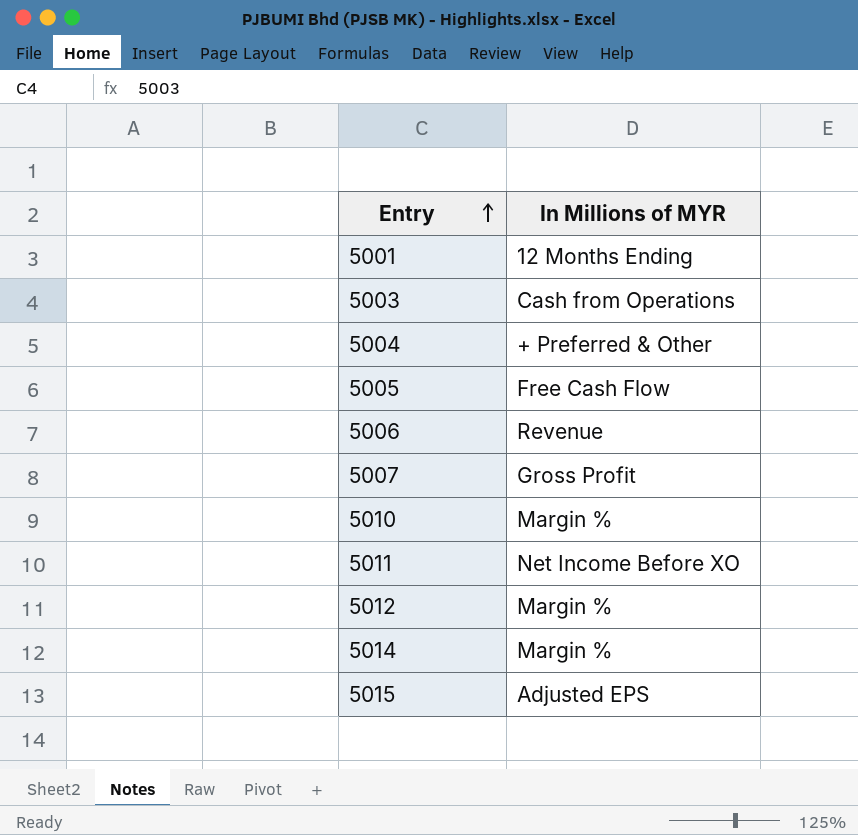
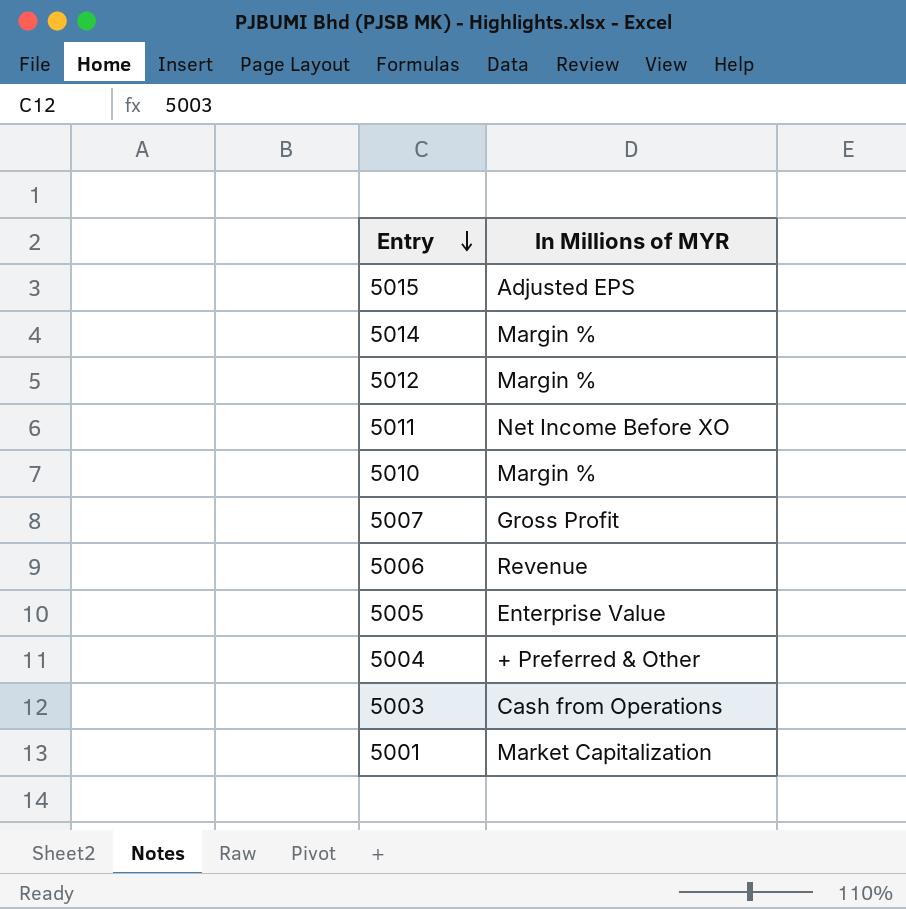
row order: Entry ascending -> Entry descending
5005 | In Millions of MYR: Free Cash Flow -> Enterprise Value
5001 | In Millions of MYR: 12 Months Ending -> Market Capitalization

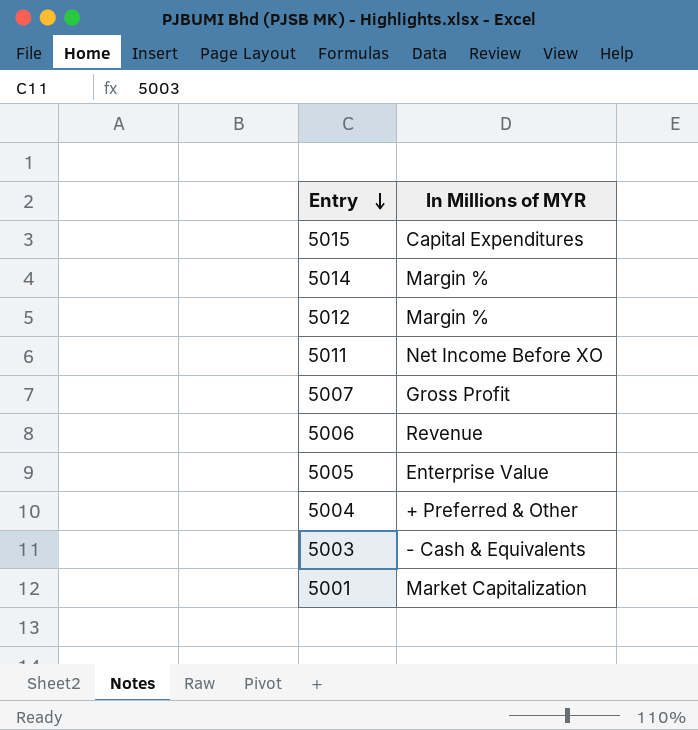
row 5010: Margin % -> none
5015 | In Millions of MYR: Adjusted EPS -> Capital Expenditures
5003 | In Millions of MYR: Cash from Operations -> - Cash & Equivalents

